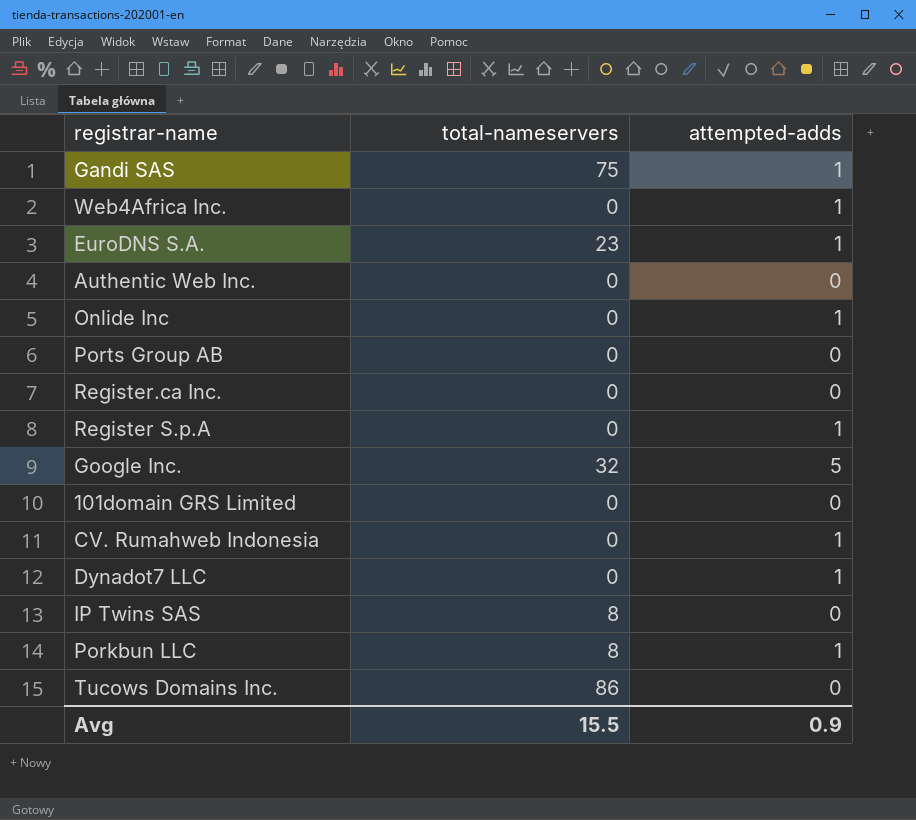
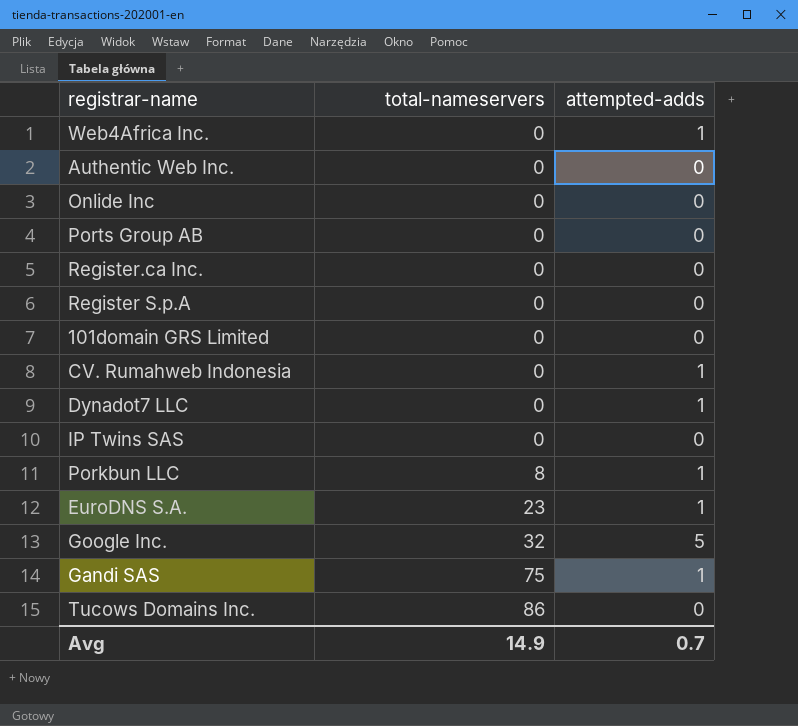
row order: none -> total-nameservers ascending
Onlide Inc | attempted-adds: 1 -> 0
Register S.p.A | attempted-adds: 1 -> 0
IP Twins SAS | total-nameservers: 8 -> 0
Avg | total-nameservers: 15.5 -> 14.9
Avg | attempted-adds: 0.9 -> 0.7

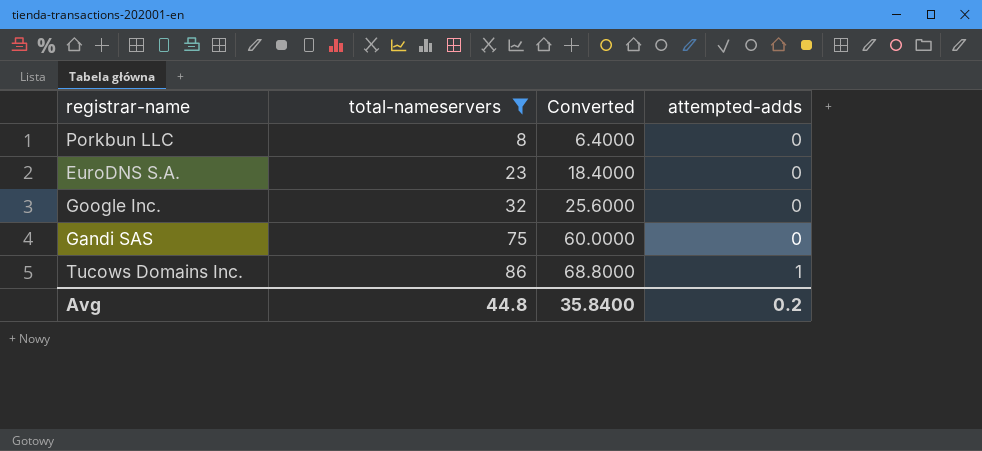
filter: none -> total-nameservers != 0
column Converted | formula: none -> [total-nameservers] * 0.8
Porkbun LLC | attempted-adds: 1 -> 0
EuroDNS S.A. | attempted-adds: 1 -> 0
Google Inc. | attempted-adds: 5 -> 0
Gandi SAS | attempted-adds: 1 -> 0
Tucows Domains Inc. | attempted-adds: 0 -> 1
Avg | total-nameservers: 14.9 -> 44.8
Avg | attempted-adds: 0.7 -> 0.2

